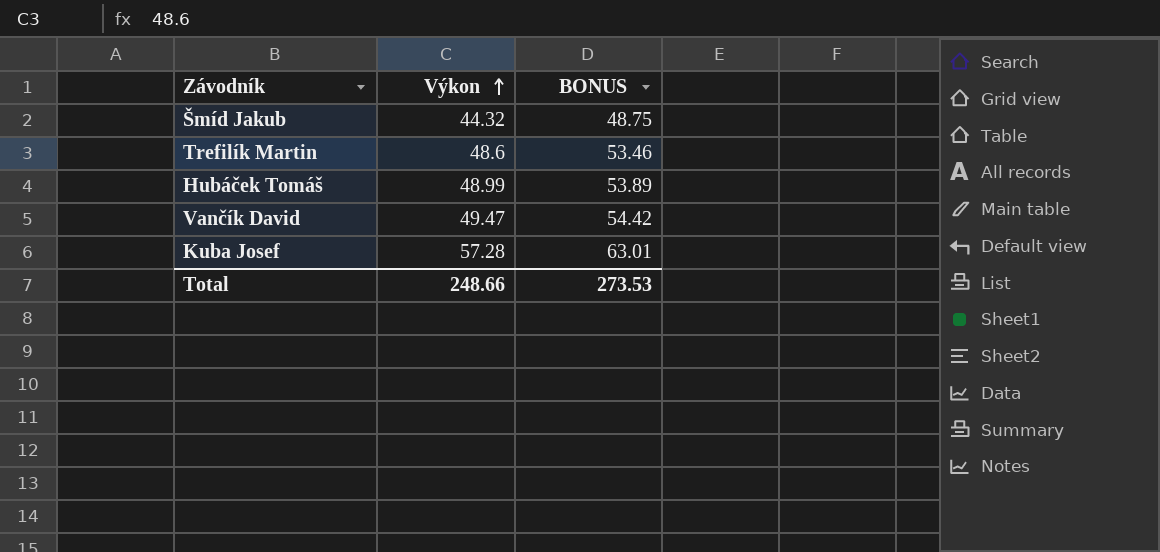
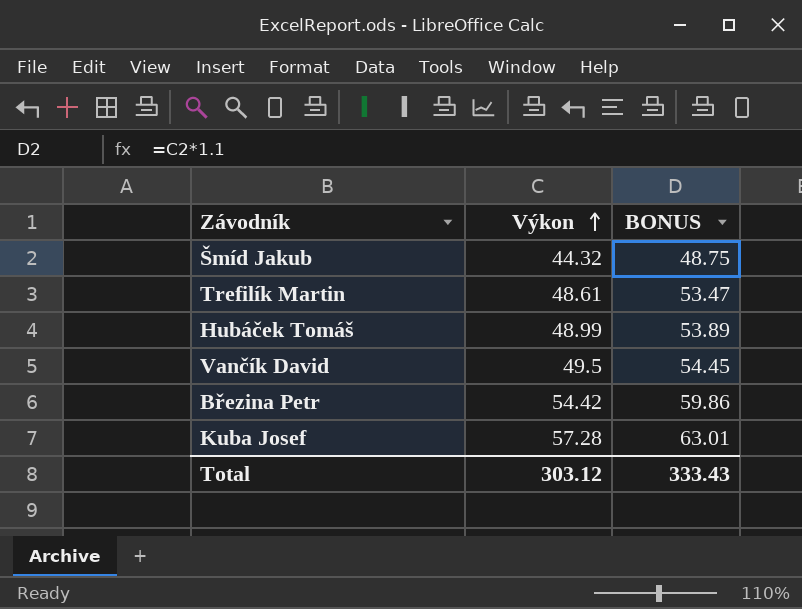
Trefilík Martin | Výkon: 48.6 -> 48.61
Trefilík Martin | BONUS: 53.46 -> 53.47
Vančík David | Výkon: 49.47 -> 49.5
Vančík David | BONUS: 54.42 -> 54.45
row Březina Petr: none -> 54.42 | 59.86
Total | Výkon: 248.66 -> 303.12
Total | BONUS: 273.53 -> 333.43

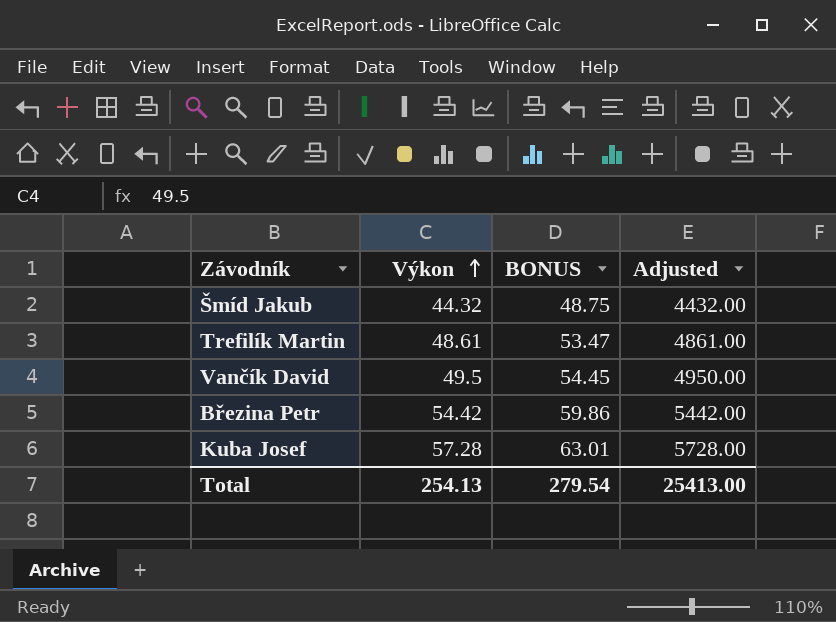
column Adjusted | formula: none -> [Výkon] * 100
row Hubáček Tomáš: 48.99 | 53.89 -> none
Total | Výkon: 303.12 -> 254.13
Total | BONUS: 333.43 -> 279.54

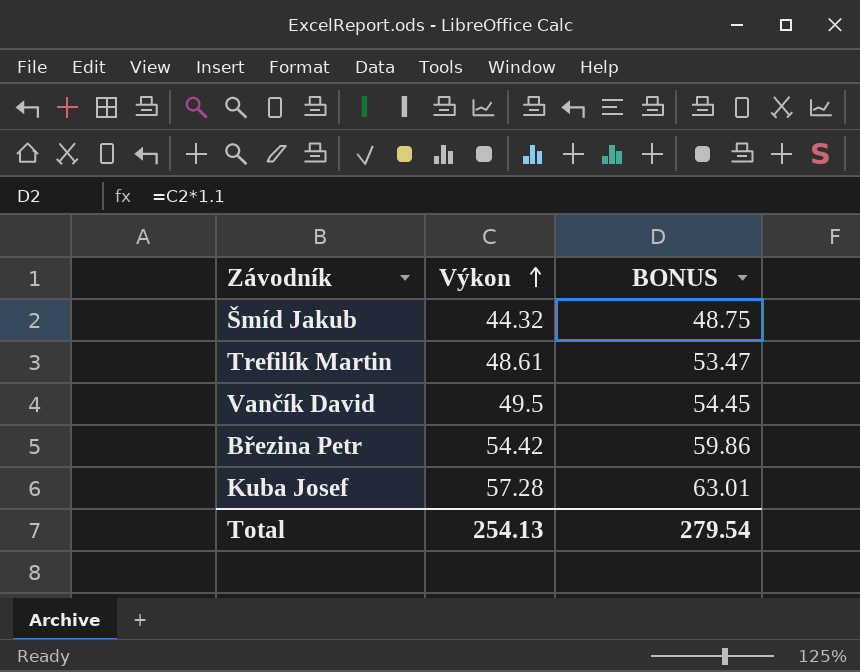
column Adjusted | formula: [Výkon] * 100 -> none

